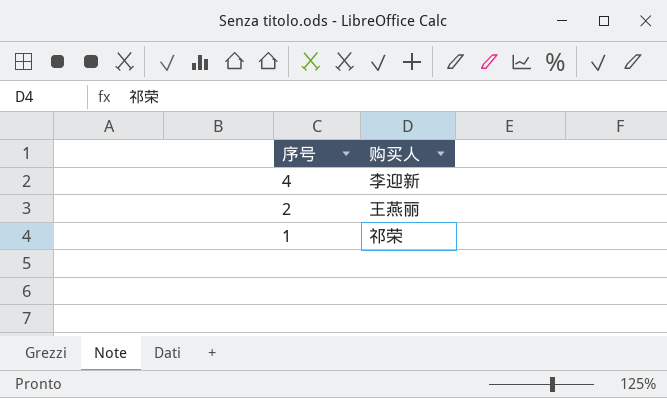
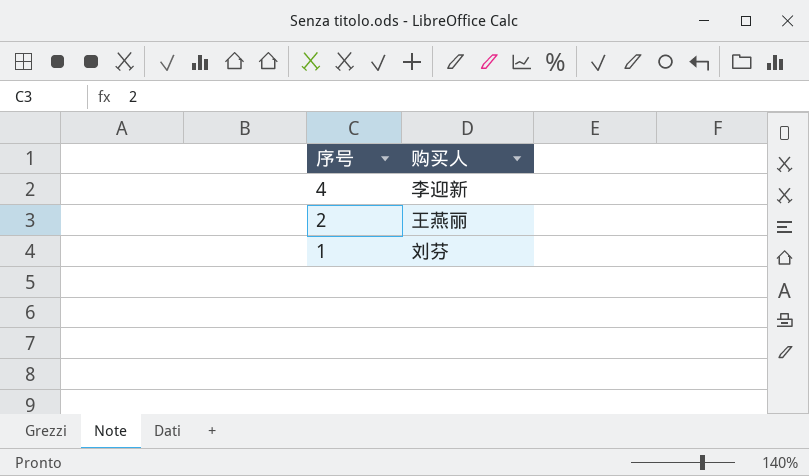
1 | 购买人: 祁荣 -> 刘芬

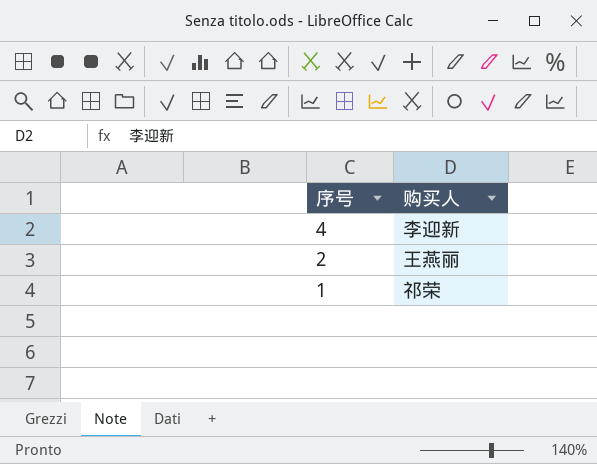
1 | 购买人: 刘芬 -> 祁荣

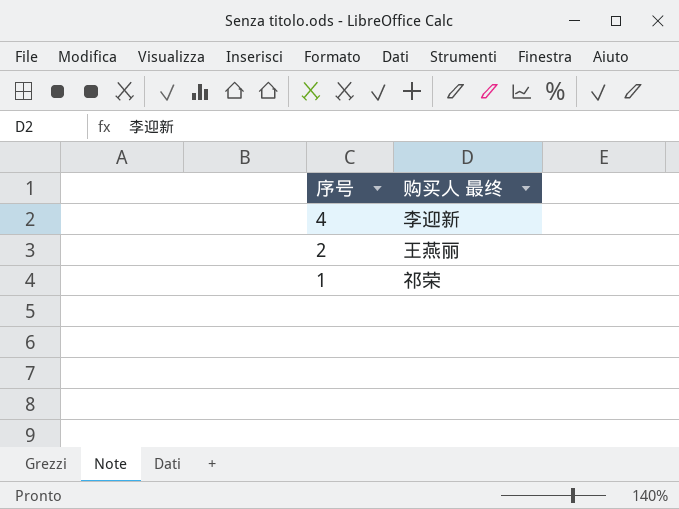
column name: 购买人 -> 购买人 最终

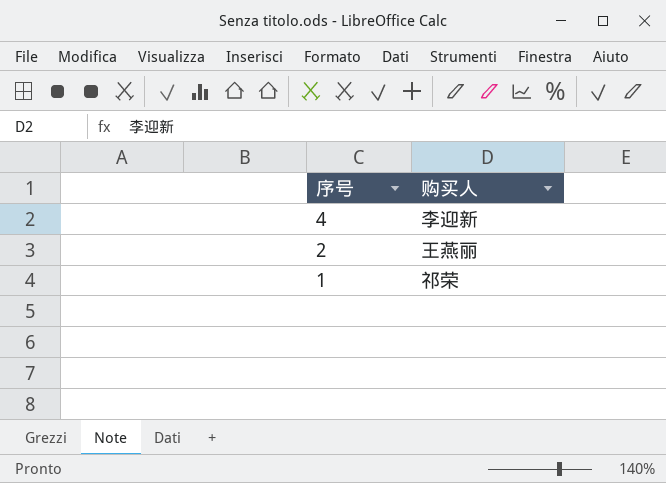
column name: 购买人 最终 -> 购买人

